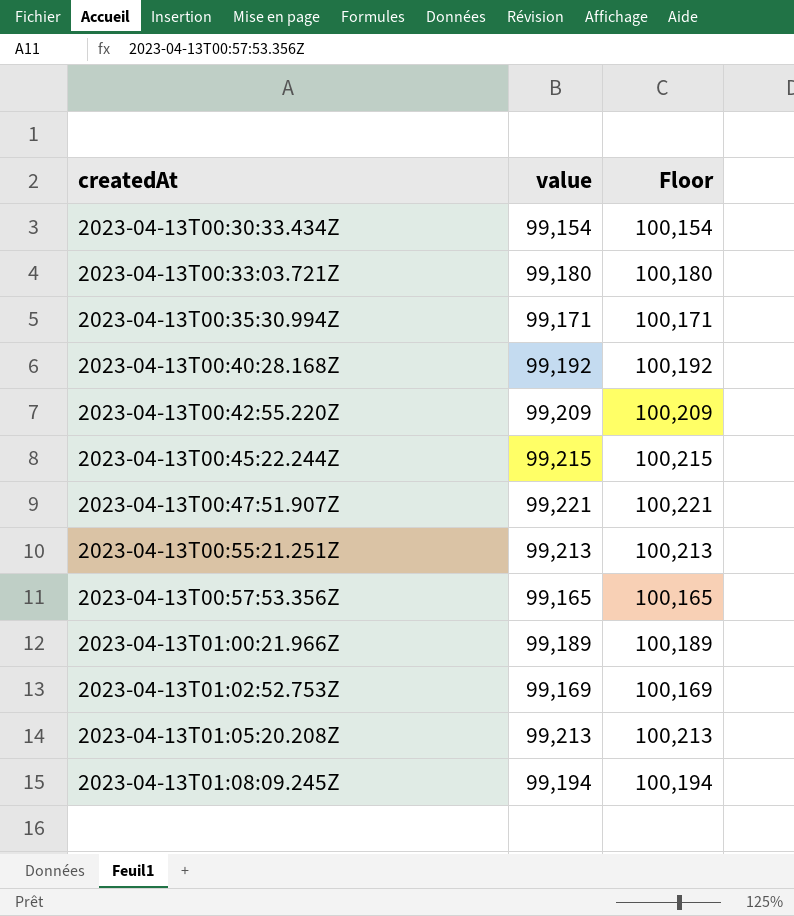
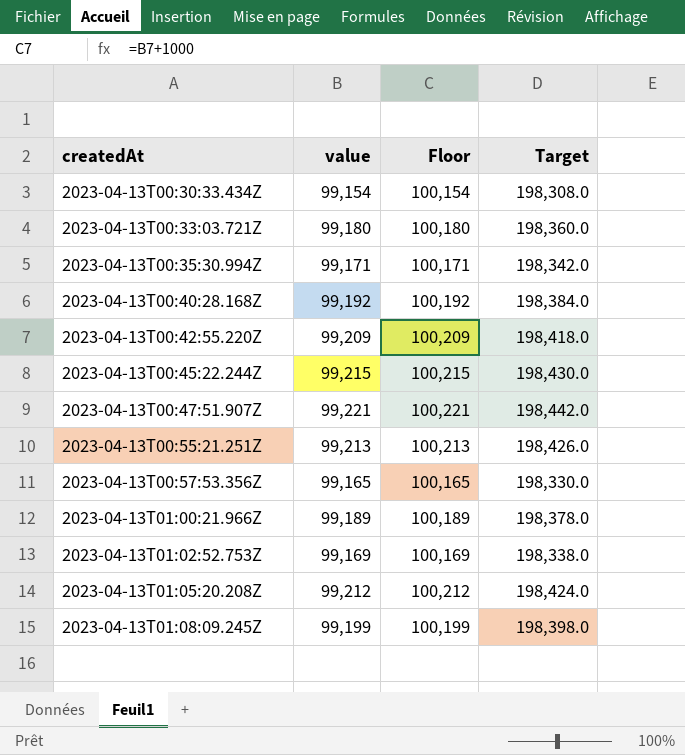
column Target | formula: none -> [value] * 2
2023-04-13T01:05:20.208Z | value: 99,213 -> 99,212
2023-04-13T01:05:20.208Z | Floor: 100,213 -> 100,212
2023-04-13T01:08:09.245Z | value: 99,194 -> 99,199
2023-04-13T01:08:09.245Z | Floor: 100,194 -> 100,199

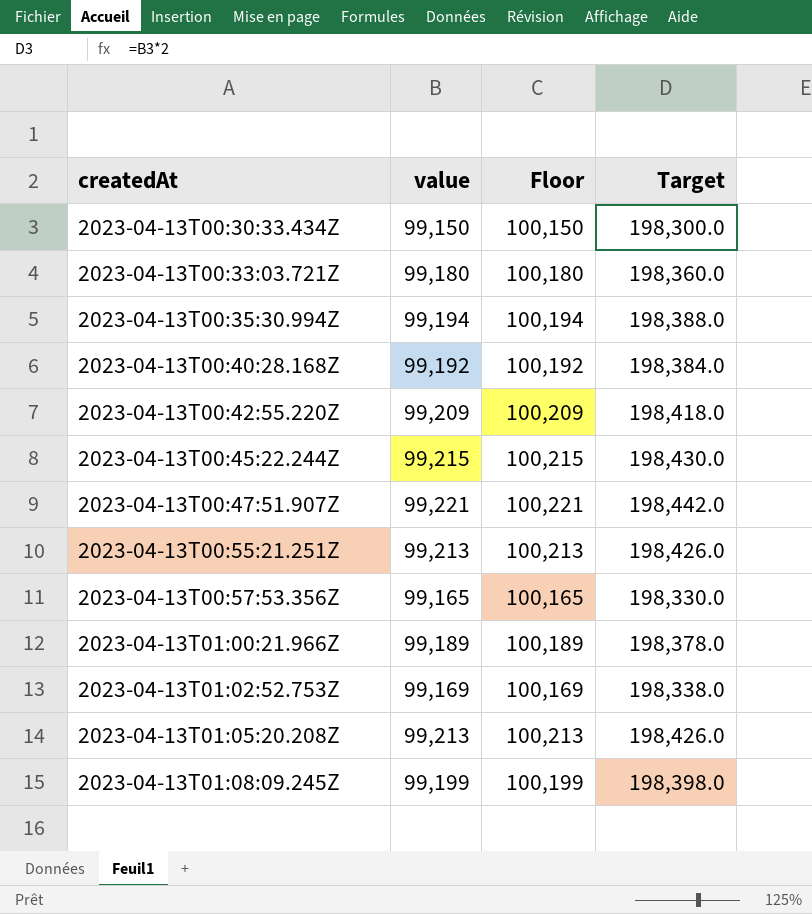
2023-04-13T00:30:33.434Z | value: 99,154 -> 99,150
2023-04-13T00:30:33.434Z | Floor: 100,154 -> 100,150
2023-04-13T00:30:33.434Z | Target: 198,308.0 -> 198,300.0
2023-04-13T00:35:30.994Z | value: 99,171 -> 99,194
2023-04-13T00:35:30.994Z | Floor: 100,171 -> 100,194
2023-04-13T00:35:30.994Z | Target: 198,342.0 -> 198,388.0
2023-04-13T01:05:20.208Z | value: 99,212 -> 99,213
2023-04-13T01:05:20.208Z | Floor: 100,212 -> 100,213
2023-04-13T01:05:20.208Z | Target: 198,424.0 -> 198,426.0

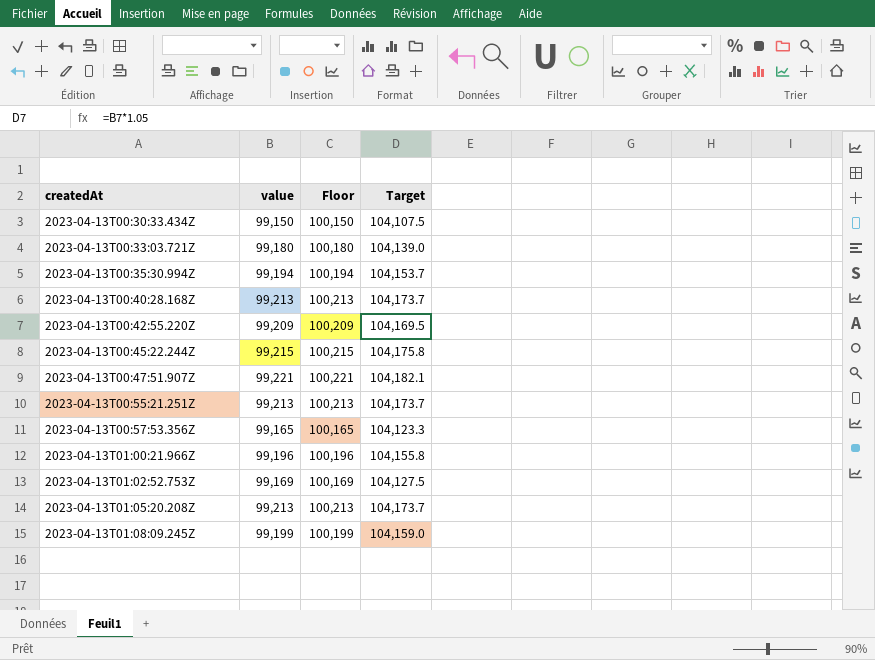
column Target | formula: [value] * 2 -> [value] * 1.05
2023-04-13T00:40:28.168Z | value: 99,192 -> 99,213
2023-04-13T00:40:28.168Z | Floor: 100,192 -> 100,213
2023-04-13T01:00:21.966Z | value: 99,189 -> 99,196
2023-04-13T01:00:21.966Z | Floor: 100,189 -> 100,196

